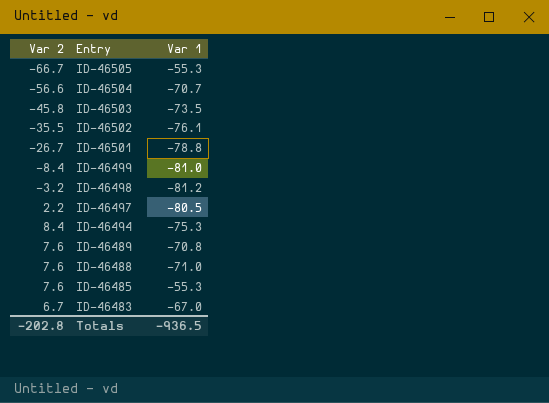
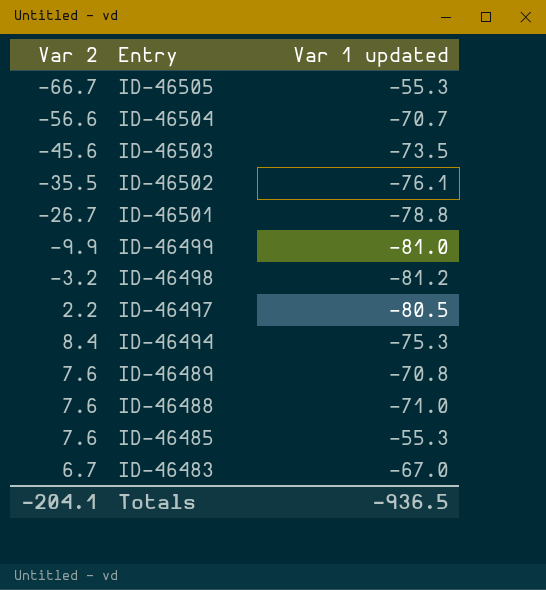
column name: Var 1 -> Var 1 updated
ID-46503 | Var 2: -45.8 -> -45.6
ID-46499 | Var 2: -8.4 -> -9.9
Totals | Var 2: -202.8 -> -204.1

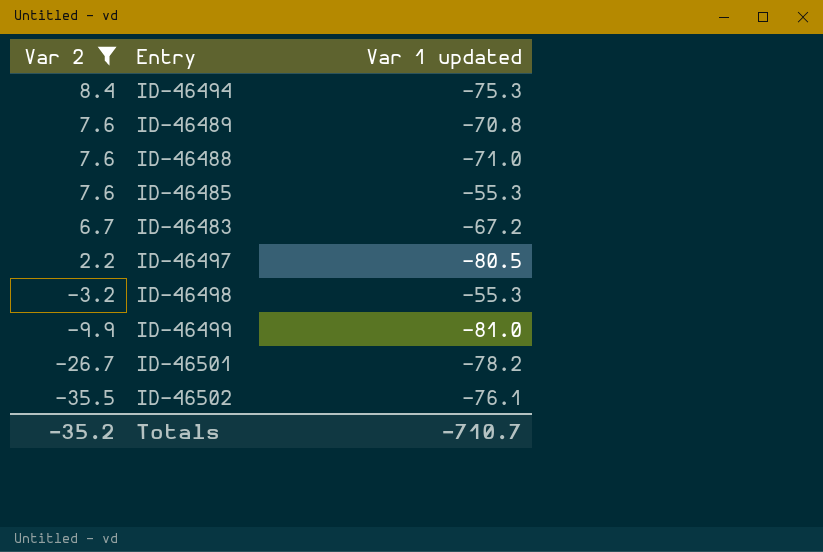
filter: none -> Var 2 >= -35.5
row order: Entry descending -> Var 2 descending
ID-46483 | Var 1 updated: -67.0 -> -67.2
ID-46498 | Var 1 updated: -81.2 -> -55.3
ID-46501 | Var 1 updated: -78.8 -> -78.2
Totals | Var 2: -204.1 -> -35.2
Totals | Var 1 updated: -936.5 -> -710.7

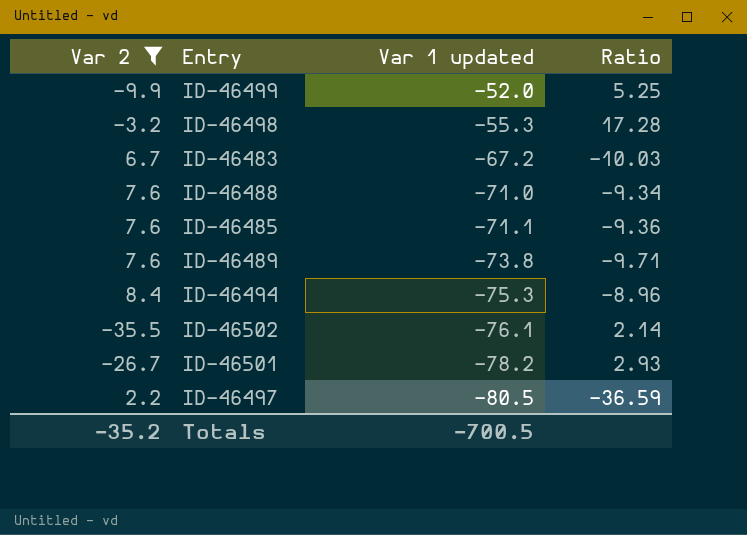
row order: Var 2 descending -> Var 1 updated descending
column Ratio | formula: none -> [Var 1 updated] / [Var 2]
ID-46499 | Var 1 updated: -81.0 -> -52.0
ID-46485 | Var 1 updated: -55.3 -> -71.1
ID-46489 | Var 1 updated: -70.8 -> -73.8
Totals | Var 1 updated: -710.7 -> -700.5

